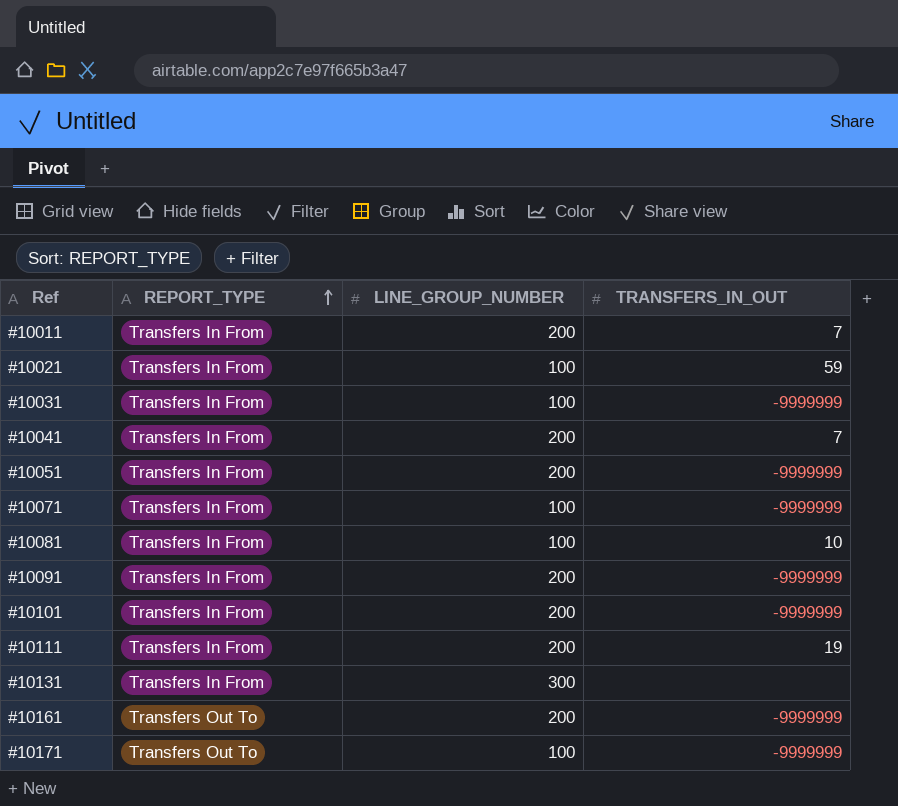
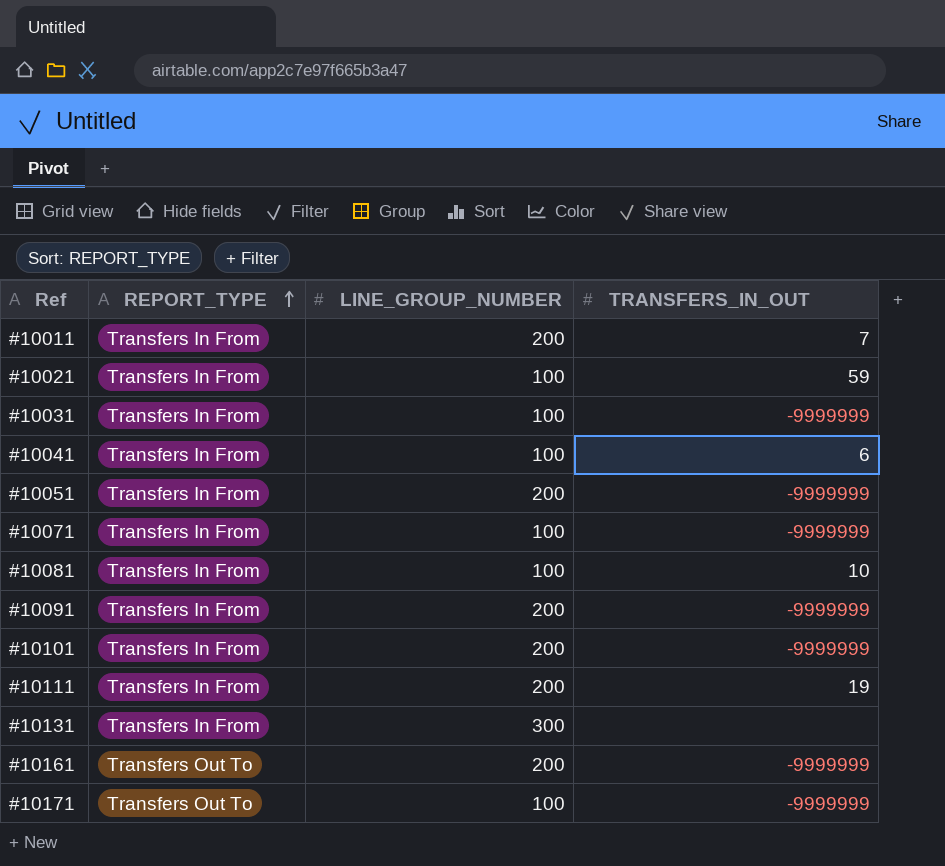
#10041 | LINE_GROUP_NUMBER: 200 -> 100
#10041 | TRANSFERS_IN_OUT: 7 -> 6

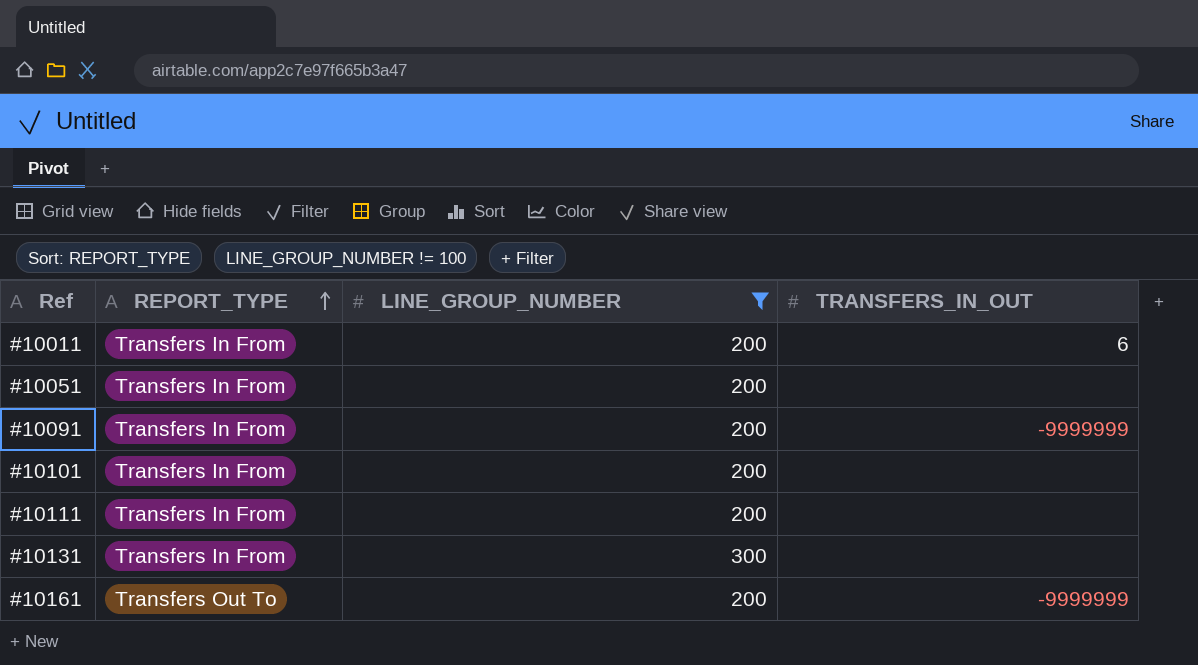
filter: none -> LINE_GROUP_NUMBER != 100
#10011 | TRANSFERS_IN_OUT: 7 -> 6
#10051 | TRANSFERS_IN_OUT: -9999999 -> none
#10101 | TRANSFERS_IN_OUT: -9999999 -> none
#10111 | TRANSFERS_IN_OUT: 19 -> none

